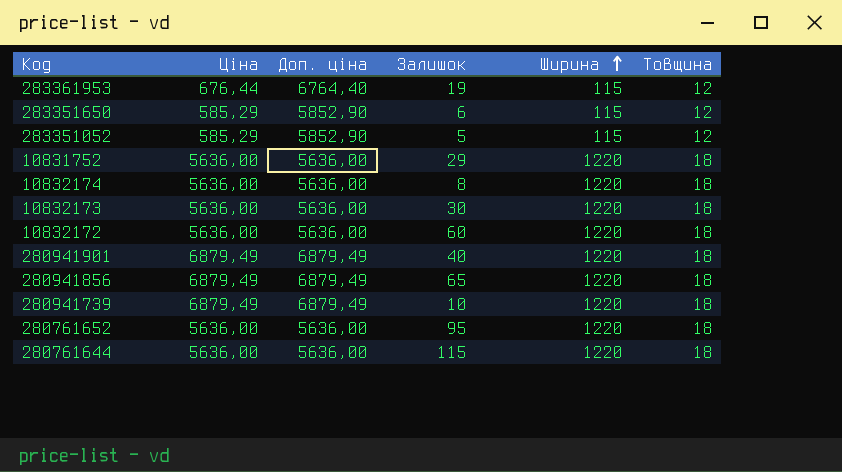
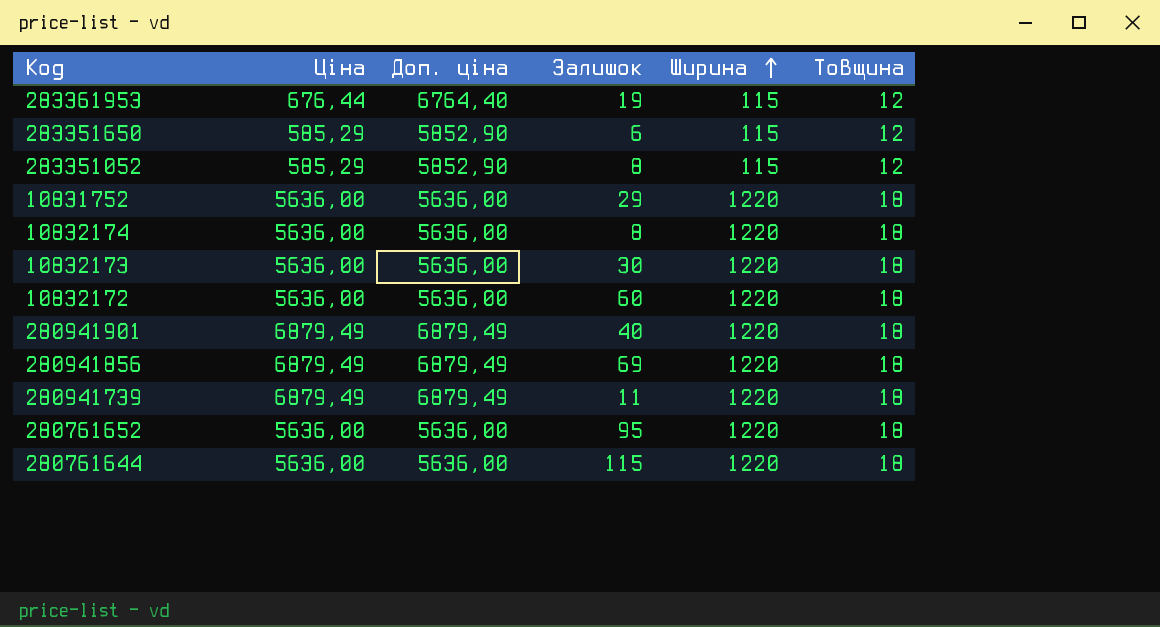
283351052 | Залишок: 5 -> 8
280941856 | Залишок: 65 -> 69
280941739 | Залишок: 10 -> 11

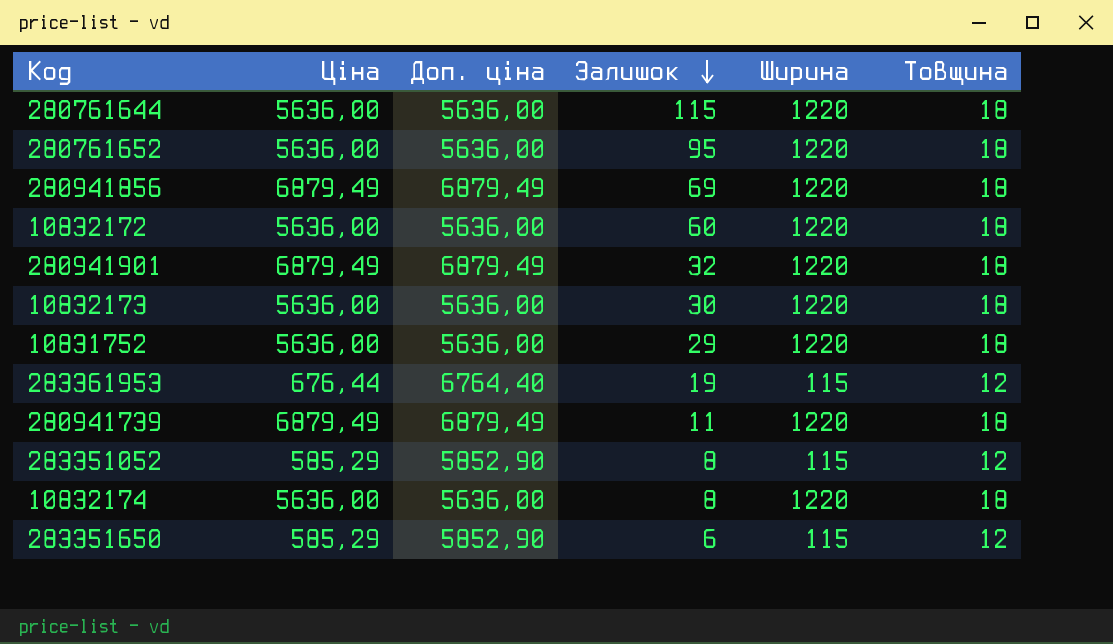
row order: Ширина ascending -> Залишок descending
280941901 | Залишок: 40 -> 32

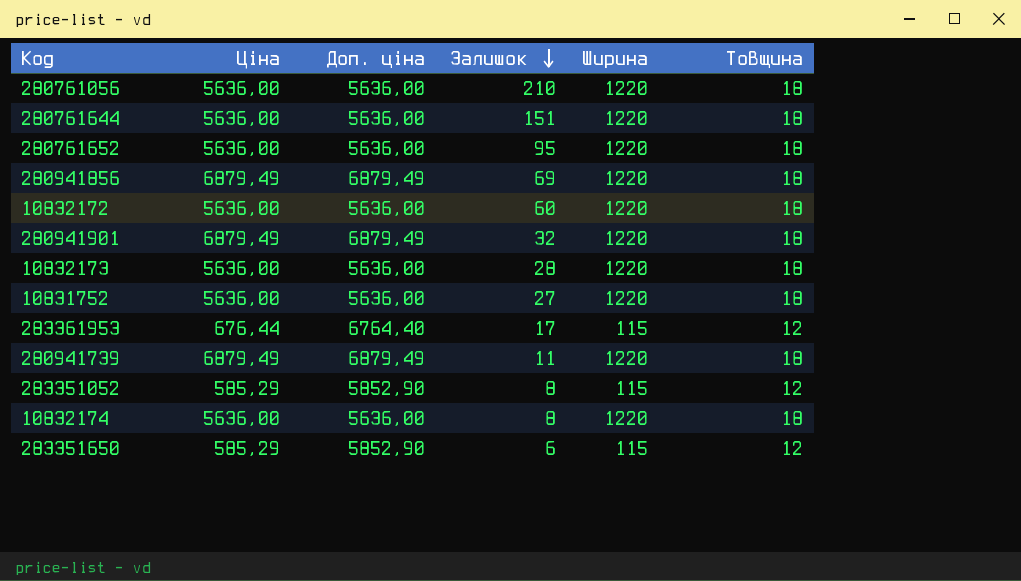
row 280761056: none -> 5636,00 | 5636,00 | 210 | 1220 | 18
280761644 | Залишок: 115 -> 151
10832173 | Залишок: 30 -> 28
10831752 | Залишок: 29 -> 27
283361953 | Залишок: 19 -> 17

